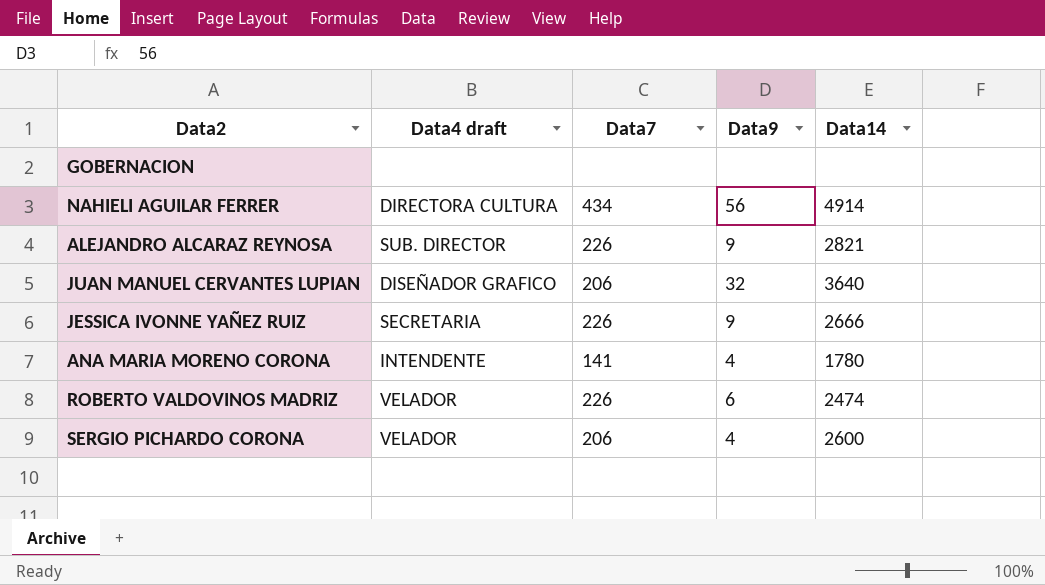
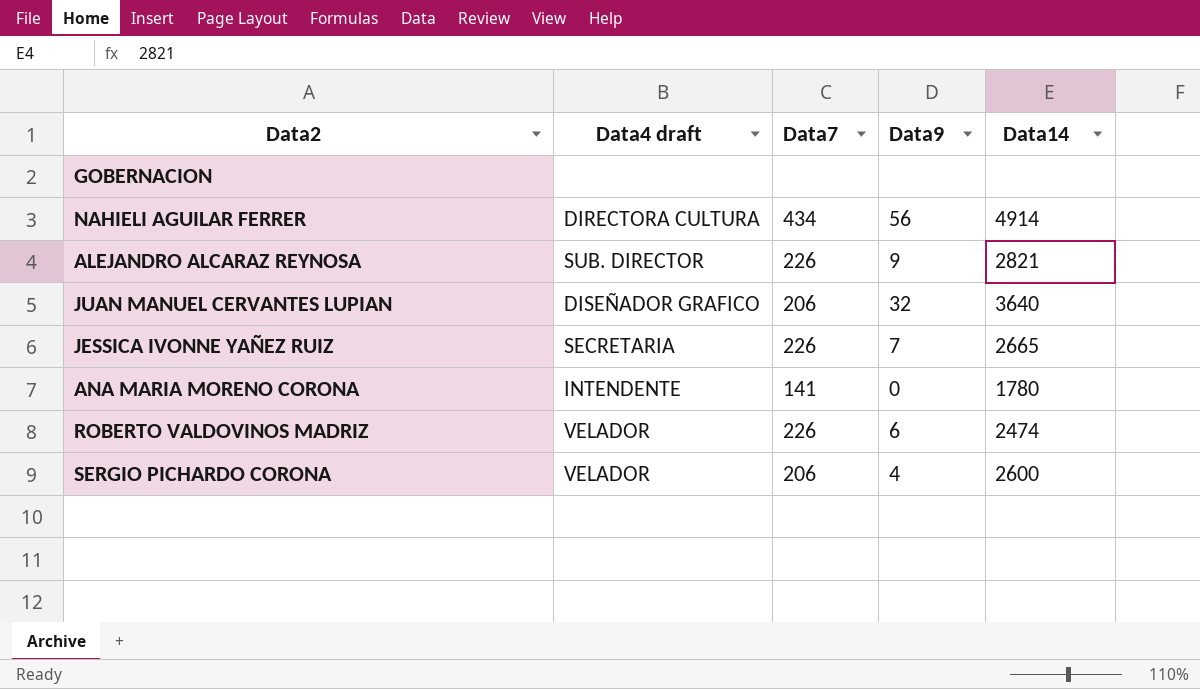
JESSICA IVONNE YAÑEZ RUIZ | Data9: 9 -> 7
JESSICA IVONNE YAÑEZ RUIZ | Data14: 2666 -> 2665
ANA MARIA MORENO CORONA | Data9: 4 -> 0

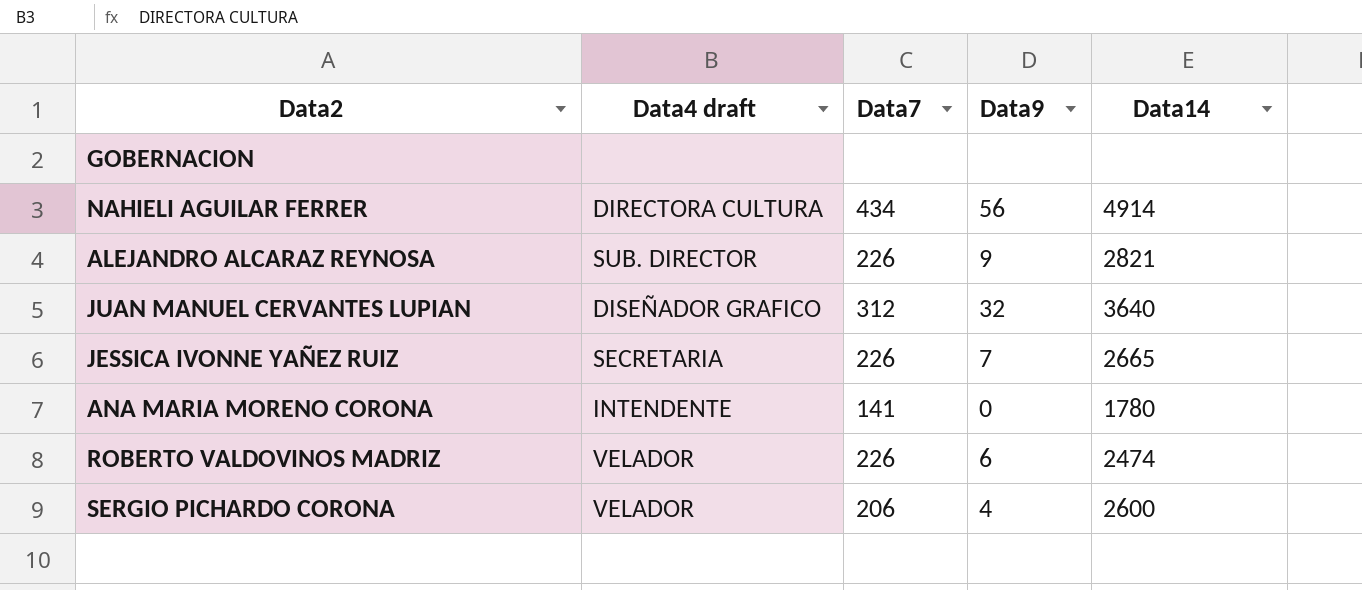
JUAN MANUEL CERVANTES LUPIAN | Data7: 206 -> 312

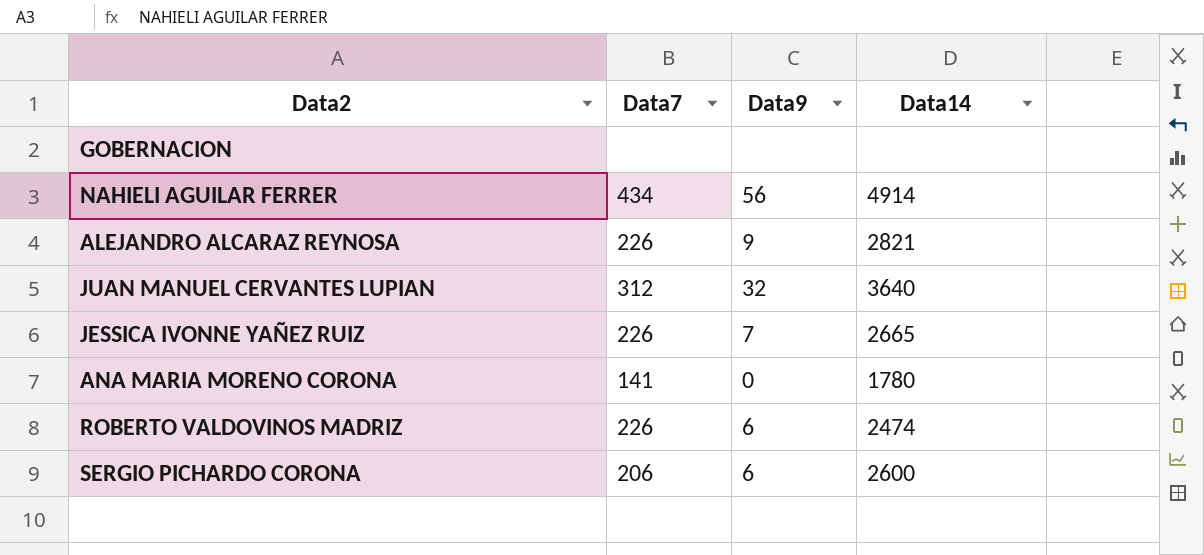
column Data4 draft | position: 2 -> none
SERGIO PICHARDO CORONA | Data9: 4 -> 6

